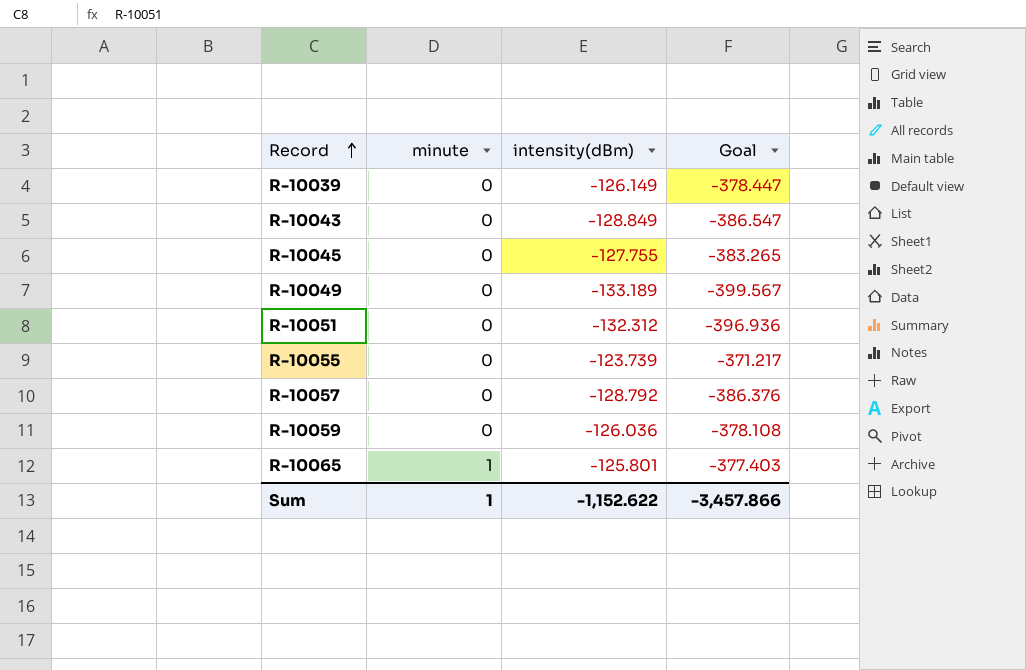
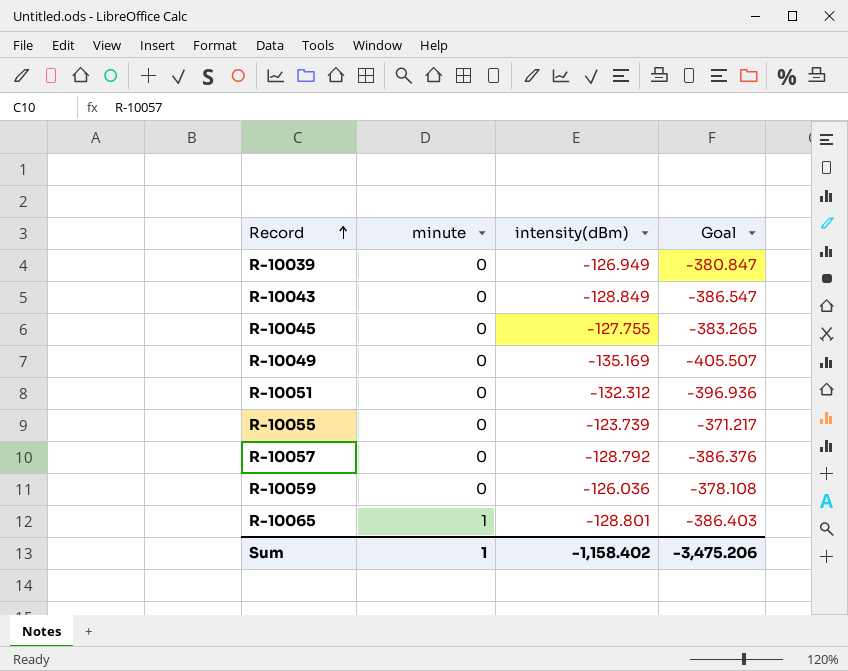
R-10039 | intensity(dBm): -126.149 -> -126.949
R-10039 | Goal: -378.447 -> -380.847
R-10049 | intensity(dBm): -133.189 -> -135.169
R-10049 | Goal: -399.567 -> -405.507
R-10065 | intensity(dBm): -125.801 -> -128.801
R-10065 | Goal: -377.403 -> -386.403
Sum | intensity(dBm): -1,152.622 -> -1,158.402
Sum | Goal: -3,457.866 -> -3,475.206

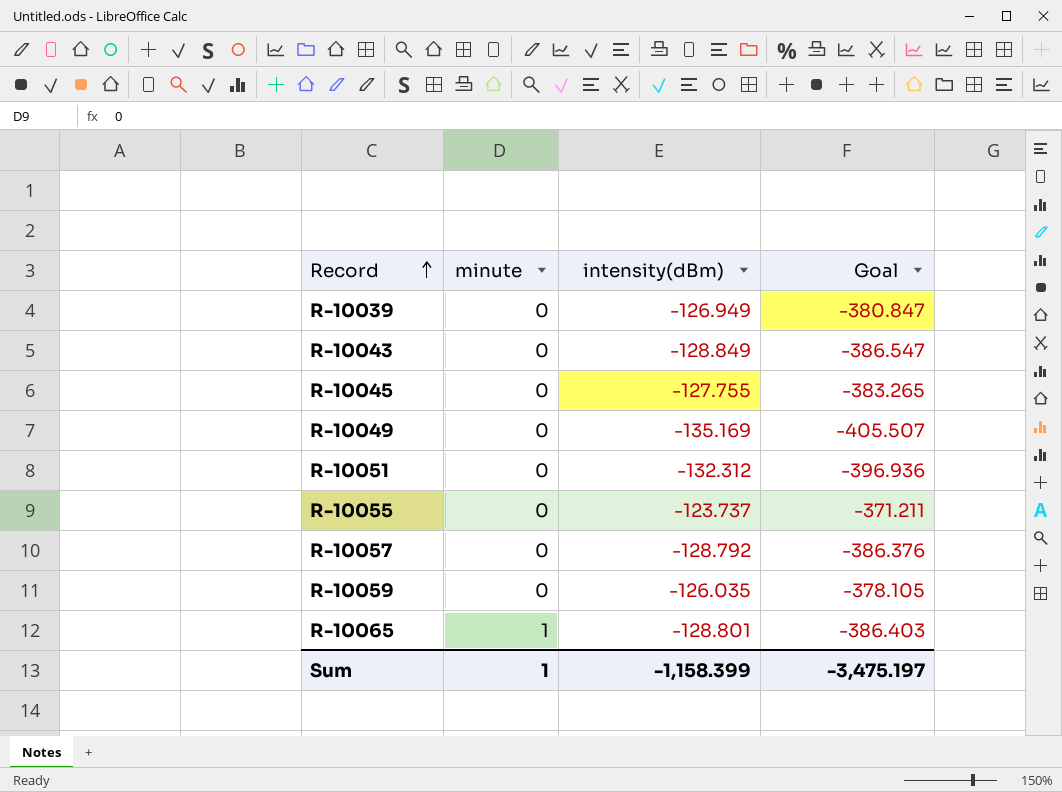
R-10055 | intensity(dBm): -123.739 -> -123.737
R-10055 | Goal: -371.217 -> -371.211
R-10059 | intensity(dBm): -126.036 -> -126.035
R-10059 | Goal: -378.108 -> -378.105
Sum | intensity(dBm): -1,158.402 -> -1,158.399
Sum | Goal: -3,475.206 -> -3,475.197

